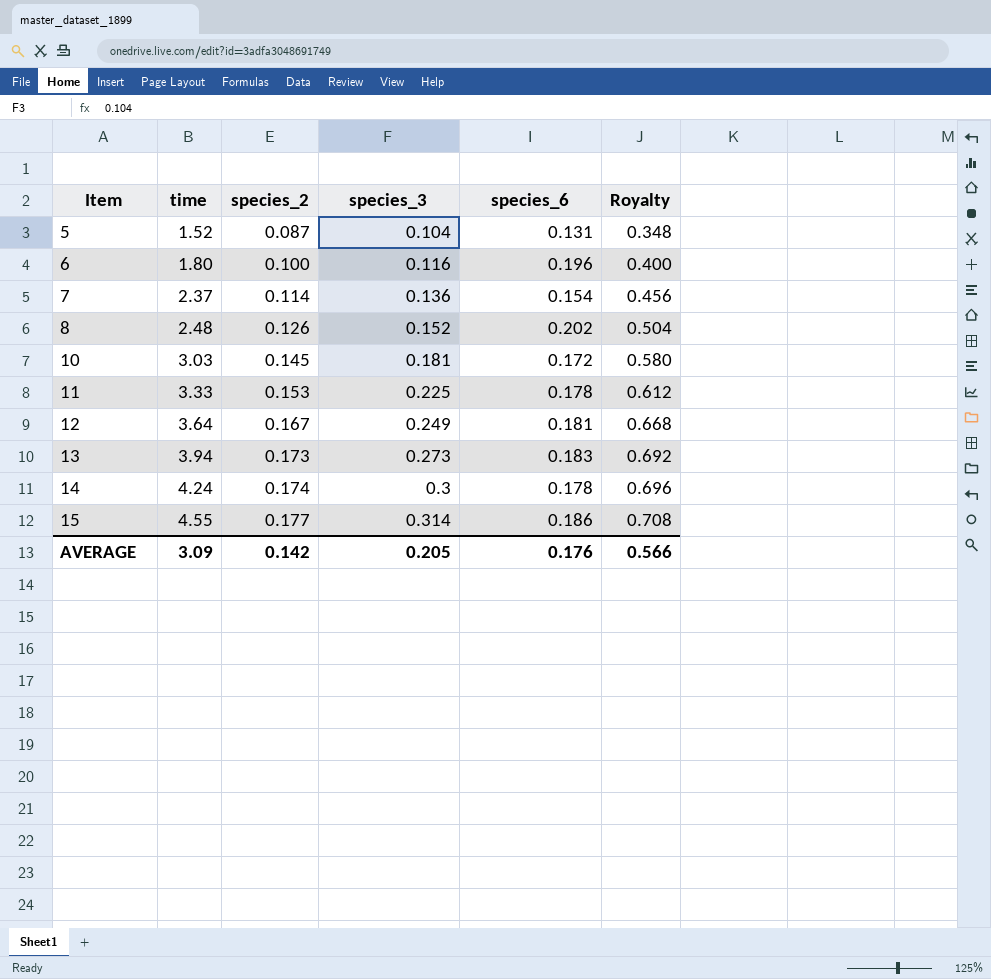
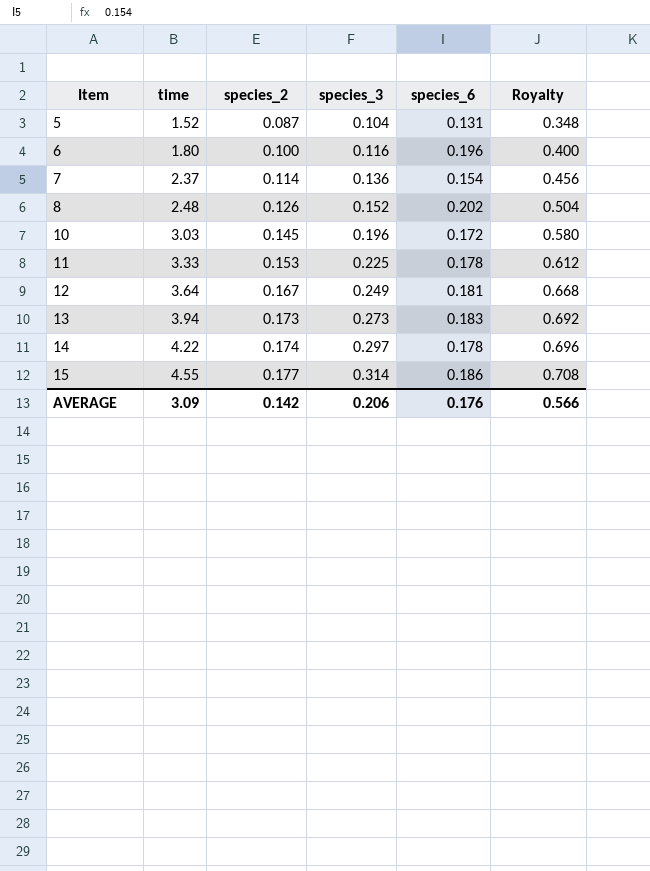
10 | species_3: 0.181 -> 0.196
14 | time: 4.24 -> 4.22
14 | species_3: 0.3 -> 0.297
AVERAGE | species_3: 0.205 -> 0.206

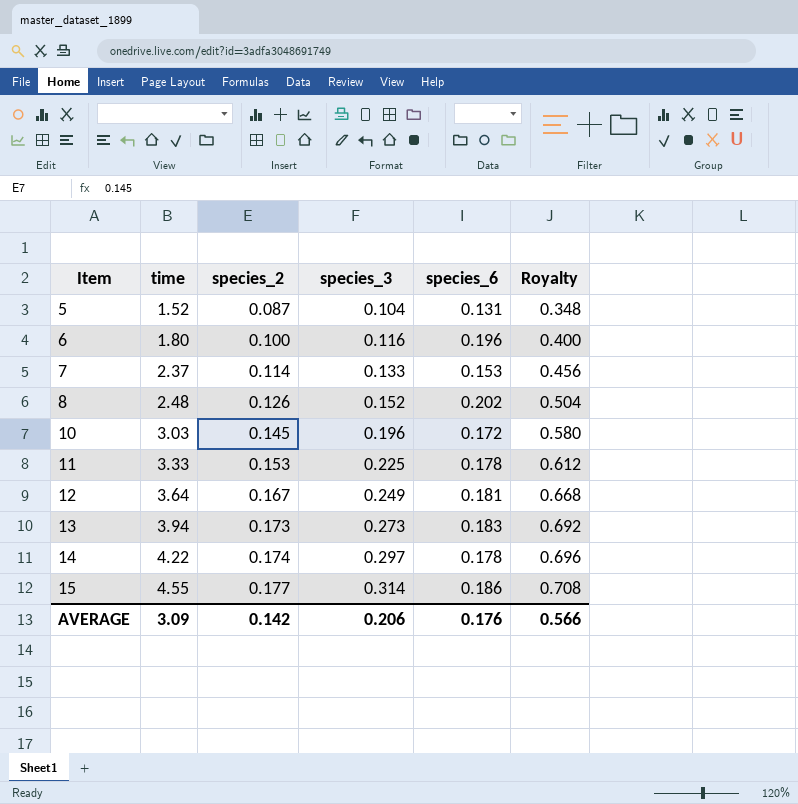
7 | species_3: 0.136 -> 0.133
7 | species_6: 0.154 -> 0.153

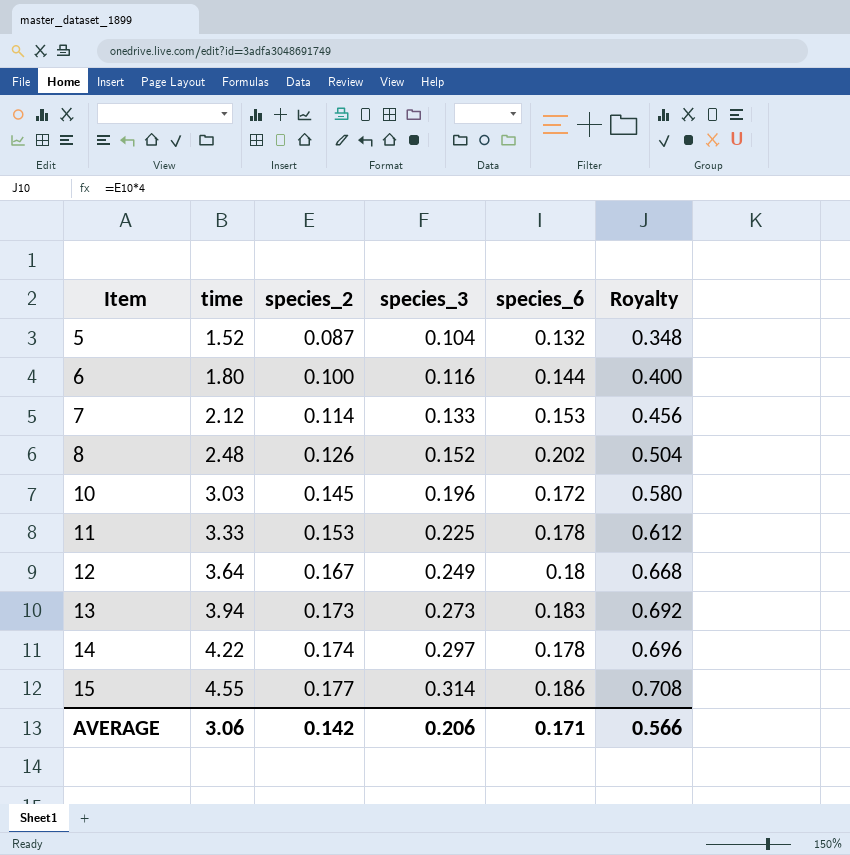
5 | species_6: 0.131 -> 0.132
6 | species_6: 0.196 -> 0.144
7 | time: 2.37 -> 2.12
12 | species_6: 0.181 -> 0.18
AVERAGE | time: 3.09 -> 3.06
AVERAGE | species_6: 0.176 -> 0.171

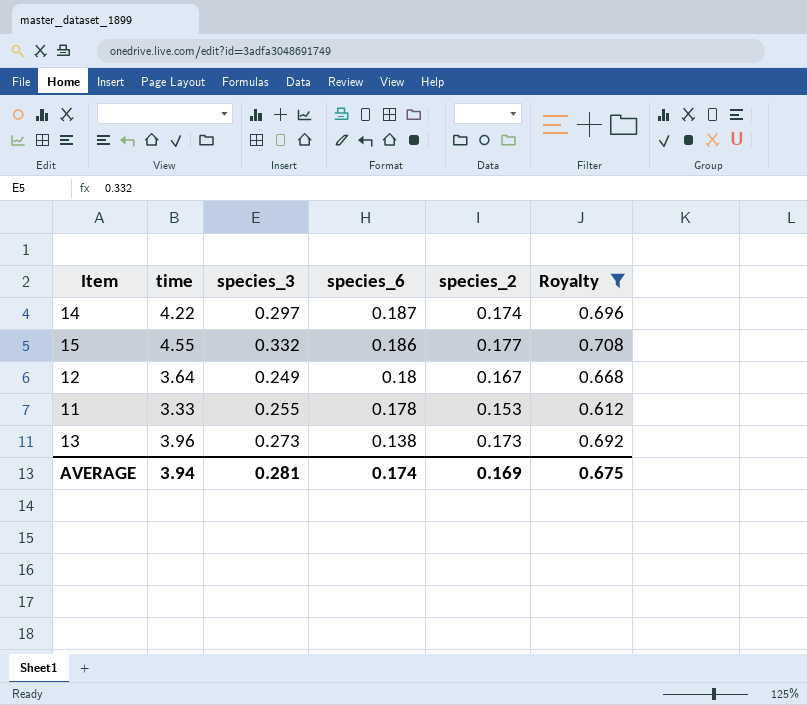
filter: none -> Royalty >= 0.612
row order: Item ascending -> species_6 descending
column species_2 | position: 3 -> 5
14 | species_6: 0.178 -> 0.187
15 | species_3: 0.314 -> 0.332
11 | species_3: 0.225 -> 0.255
13 | time: 3.94 -> 3.96
13 | species_6: 0.183 -> 0.138
AVERAGE | time: 3.06 -> 3.94
AVERAGE | species_3: 0.206 -> 0.281
AVERAGE | species_6: 0.171 -> 0.174
AVERAGE | species_2: 0.142 -> 0.169
AVERAGE | Royalty: 0.566 -> 0.675

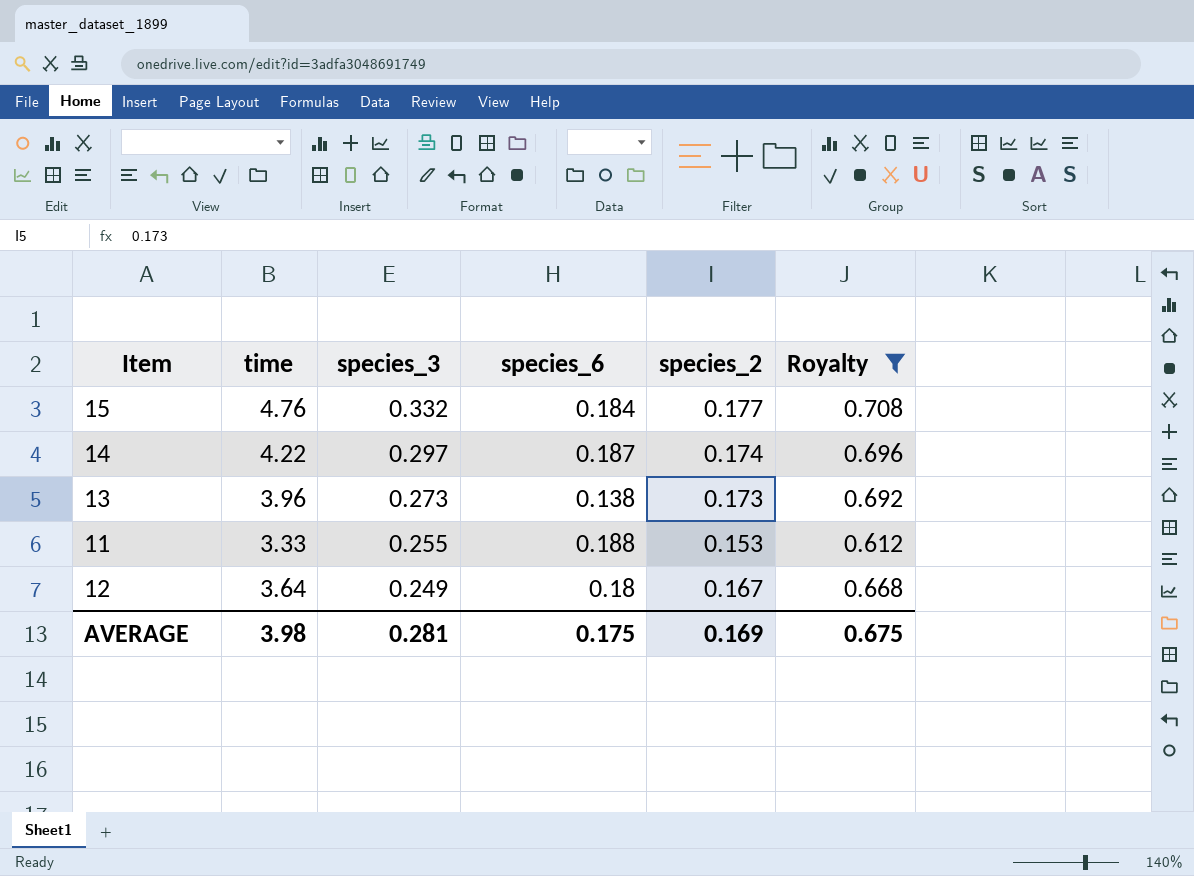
row order: species_6 descending -> species_3 descending
15 | time: 4.55 -> 4.76
15 | species_6: 0.186 -> 0.184
11 | species_6: 0.178 -> 0.188
AVERAGE | time: 3.94 -> 3.98
AVERAGE | species_6: 0.174 -> 0.175

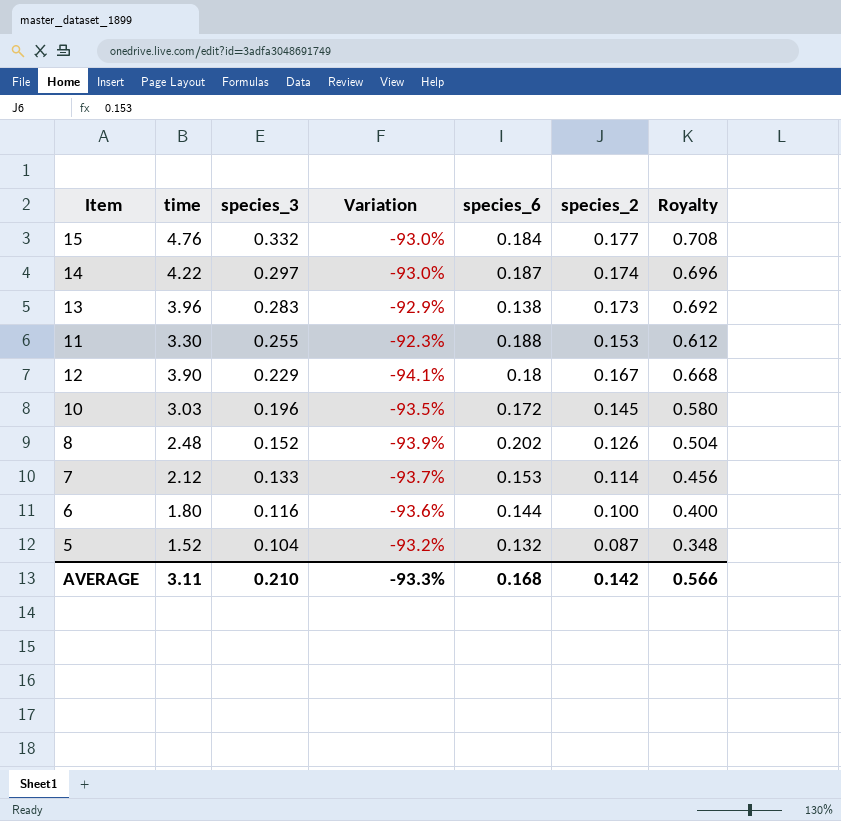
filter: Royalty >= 0.612 -> none
column Variation | formula: none -> ([species_3] - [time]) / [time]
13 | species_3: 0.273 -> 0.283
11 | time: 3.33 -> 3.30
12 | time: 3.64 -> 3.90
12 | species_3: 0.249 -> 0.229
AVERAGE | time: 3.98 -> 3.11
AVERAGE | species_3: 0.281 -> 0.210
AVERAGE | species_6: 0.175 -> 0.168
AVERAGE | species_2: 0.169 -> 0.142
AVERAGE | Royalty: 0.675 -> 0.566

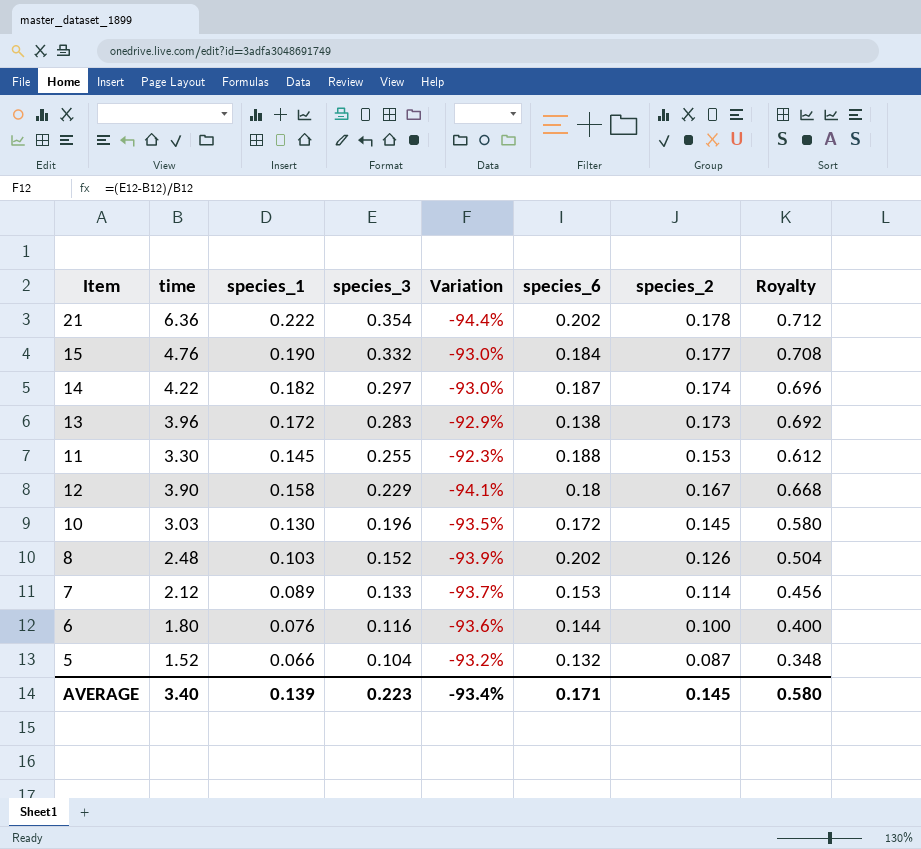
column species_1 | position: none -> 3
row 21: none -> 6.36 | 0.222 | 0.354 | -94.4% | 0.202 | 0.178 | 0.712
AVERAGE | time: 3.11 -> 3.40
AVERAGE | species_3: 0.210 -> 0.223
AVERAGE | Variation: -93.3% -> -93.4%
AVERAGE | species_6: 0.168 -> 0.171
AVERAGE | species_2: 0.142 -> 0.145
AVERAGE | Royalty: 0.566 -> 0.580

